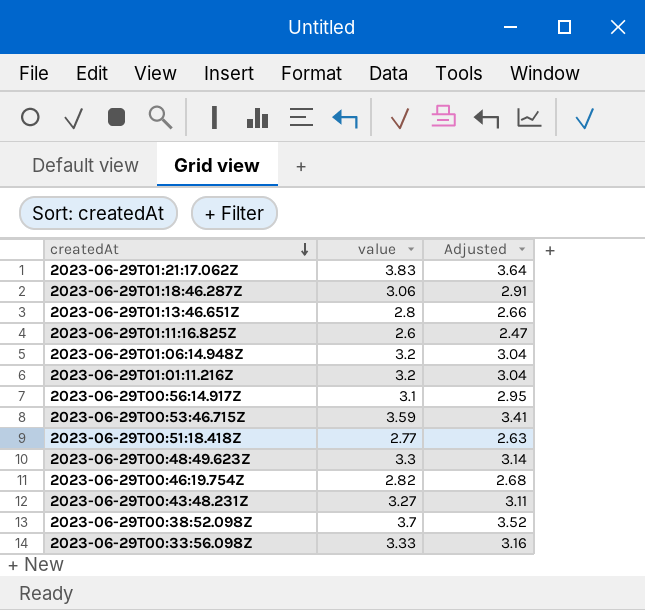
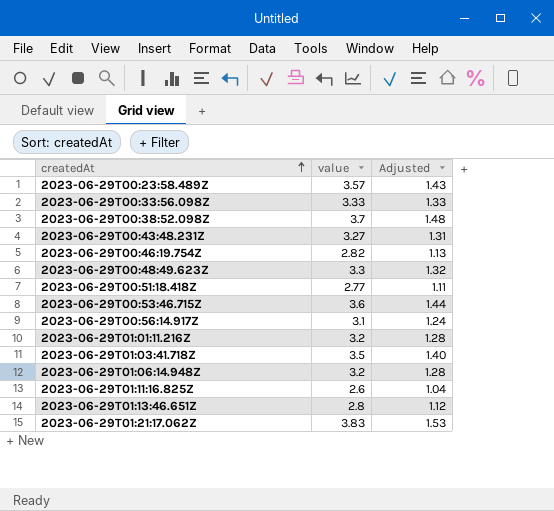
row order: createdAt descending -> createdAt ascending
column Adjusted | formula: [value] * 0.95 -> [value] * 0.4
row 2023-06-29T01:18:46.287Z: 3.06 | 2.91 -> none
row 2023-06-29T00:23:58.489Z: none -> 3.57 | 1.43
2023-06-29T00:53:46.715Z | value: 3.59 -> 3.6
row 2023-06-29T01:03:41.718Z: none -> 3.5 | 1.40

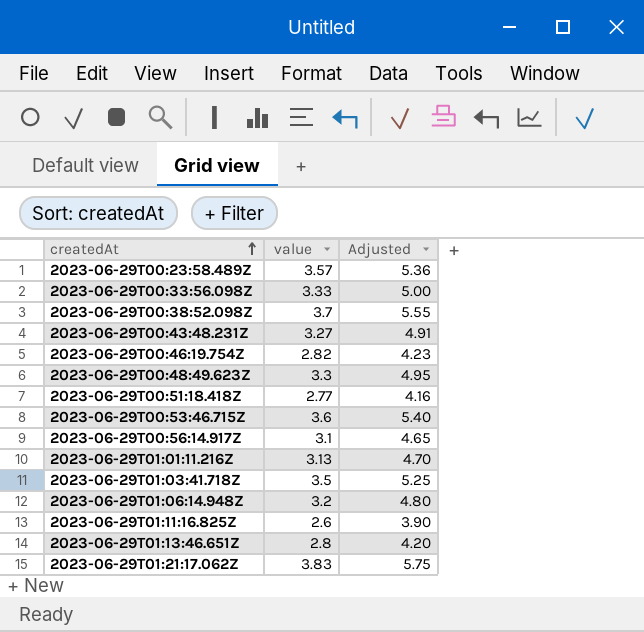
column Adjusted | formula: [value] * 0.4 -> [value] * 1.5
2023-06-29T01:01:11.216Z | value: 3.2 -> 3.13

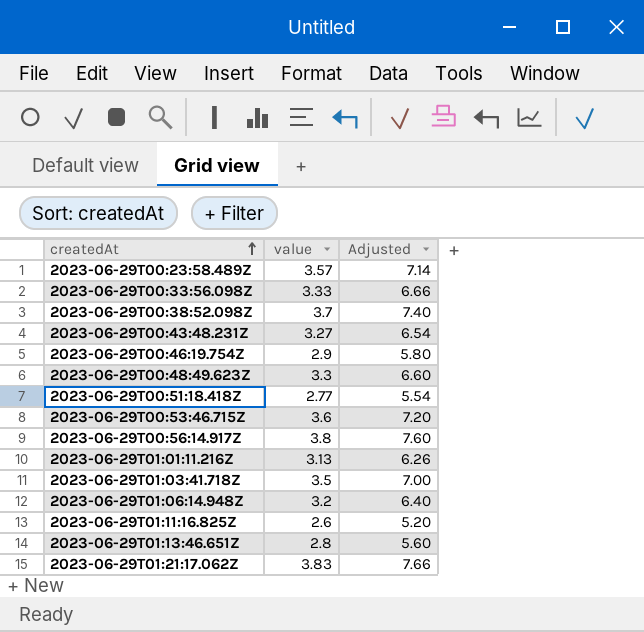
column Adjusted | formula: [value] * 1.5 -> [value] * 2
2023-06-29T00:46:19.754Z | value: 2.82 -> 2.9
2023-06-29T00:56:14.917Z | value: 3.1 -> 3.8

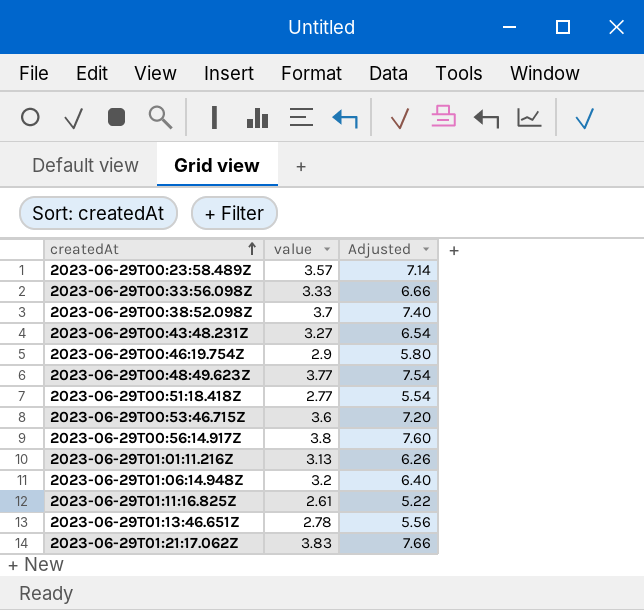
row 2023-06-29T01:03:41.718Z: 3.5 | 7.00 -> none
2023-06-29T00:48:49.623Z | value: 3.3 -> 3.77
2023-06-29T00:48:49.623Z | Adjusted: 6.60 -> 7.54
2023-06-29T01:11:16.825Z | value: 2.6 -> 2.61
2023-06-29T01:11:16.825Z | Adjusted: 5.20 -> 5.22
2023-06-29T01:13:46.651Z | value: 2.8 -> 2.78
2023-06-29T01:13:46.651Z | Adjusted: 5.60 -> 5.56

